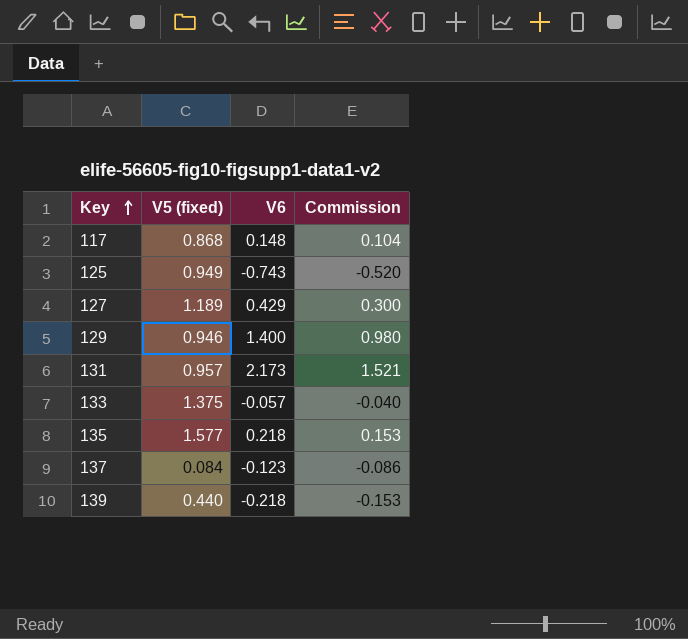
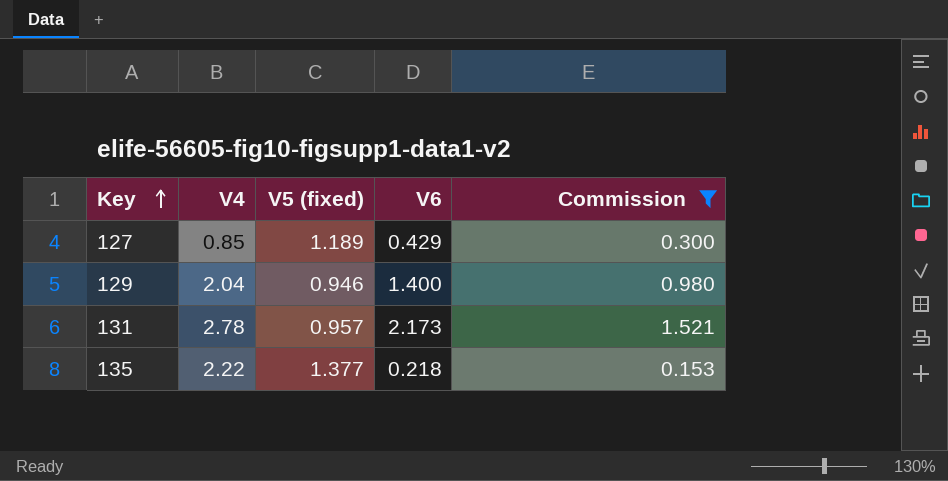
filter: none -> Commission >= 0.153
column V4 | position: none -> 2
135 | V5 (fixed): 1.577 -> 1.377

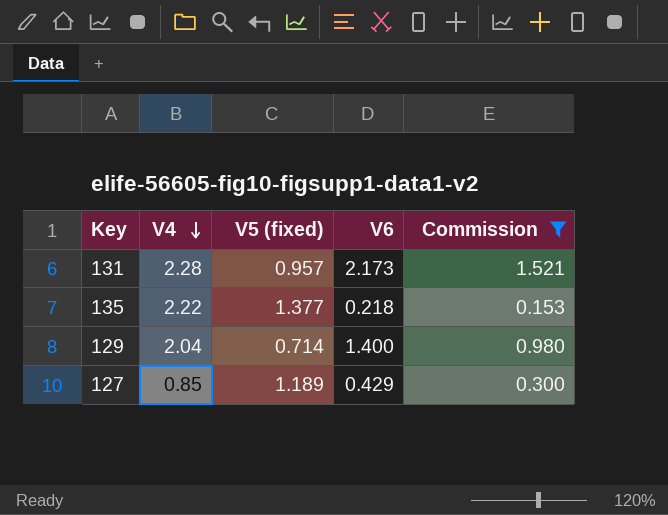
row order: Key ascending -> V4 descending
131 | V4: 2.78 -> 2.28
129 | V5 (fixed): 0.946 -> 0.714

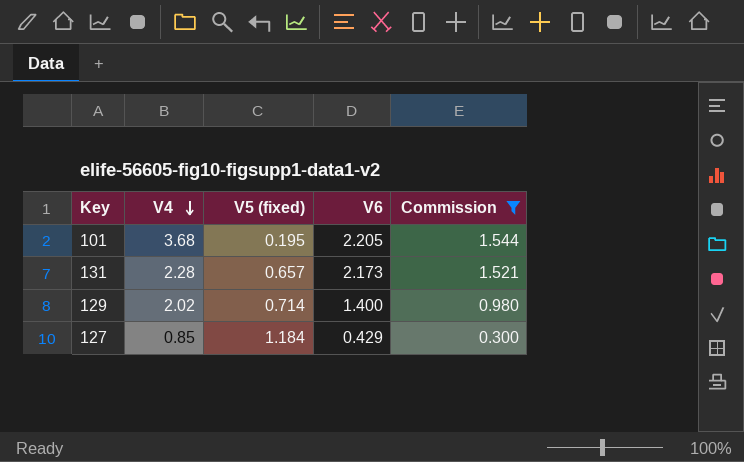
row 135: 2.22 | 1.377 | 0.218 | 0.153 -> none
row 101: none -> 3.68 | 0.195 | 2.205 | 1.544
131 | V5 (fixed): 0.957 -> 0.657
129 | V4: 2.04 -> 2.02
127 | V5 (fixed): 1.189 -> 1.184

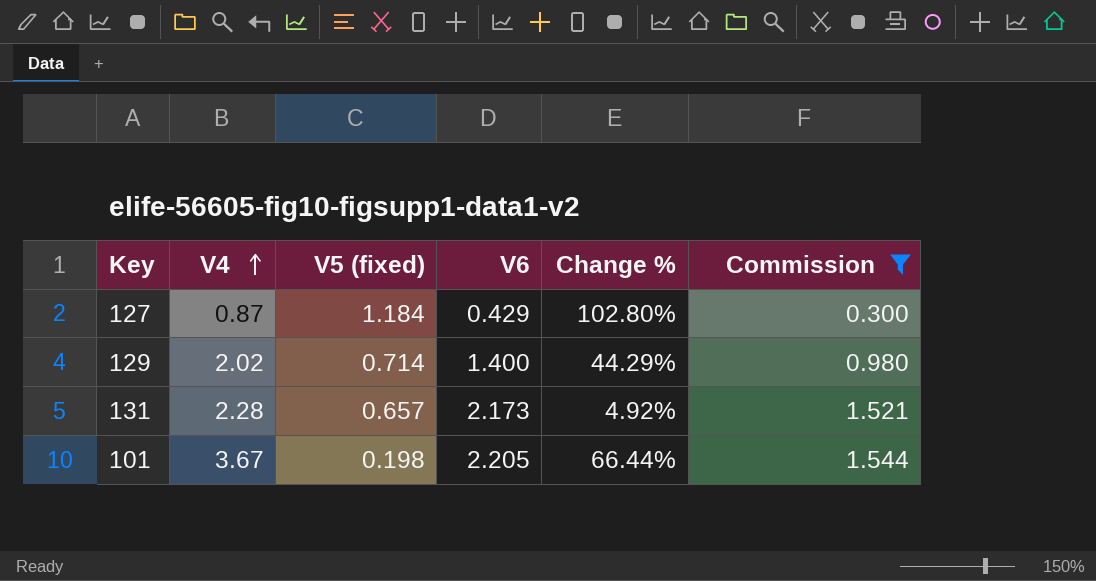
row order: V4 descending -> V4 ascending
column Change % | formula: none -> ([V4] - [V6]) / [V6]
127 | V4: 0.85 -> 0.87
101 | V4: 3.68 -> 3.67
101 | V5 (fixed): 0.195 -> 0.198

